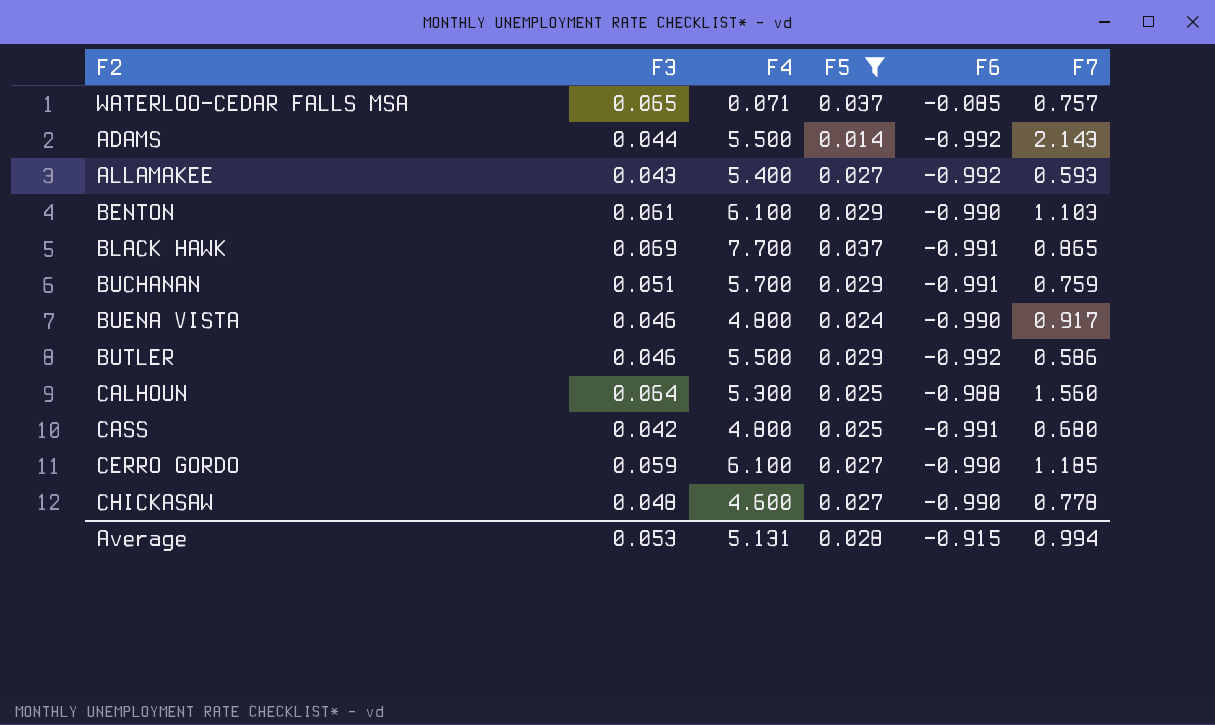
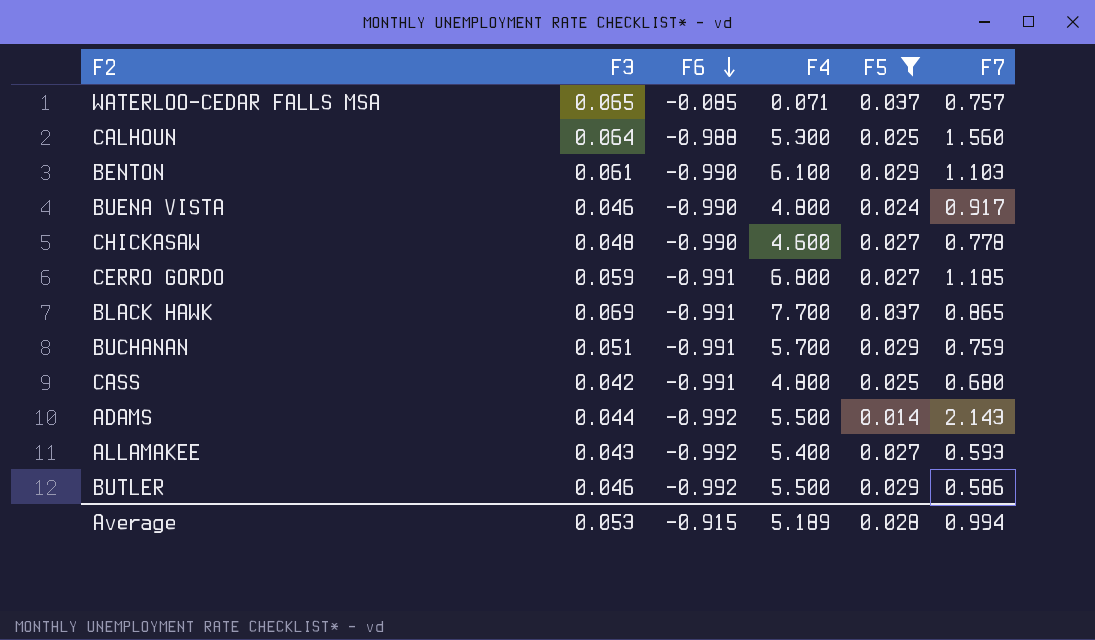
row order: none -> F6 descending
column F6 | position: 5 -> 3
CERRO GORDO | F6: -0.990 -> -0.991
CERRO GORDO | F4: 6.100 -> 6.800
Average | F4: 5.131 -> 5.189

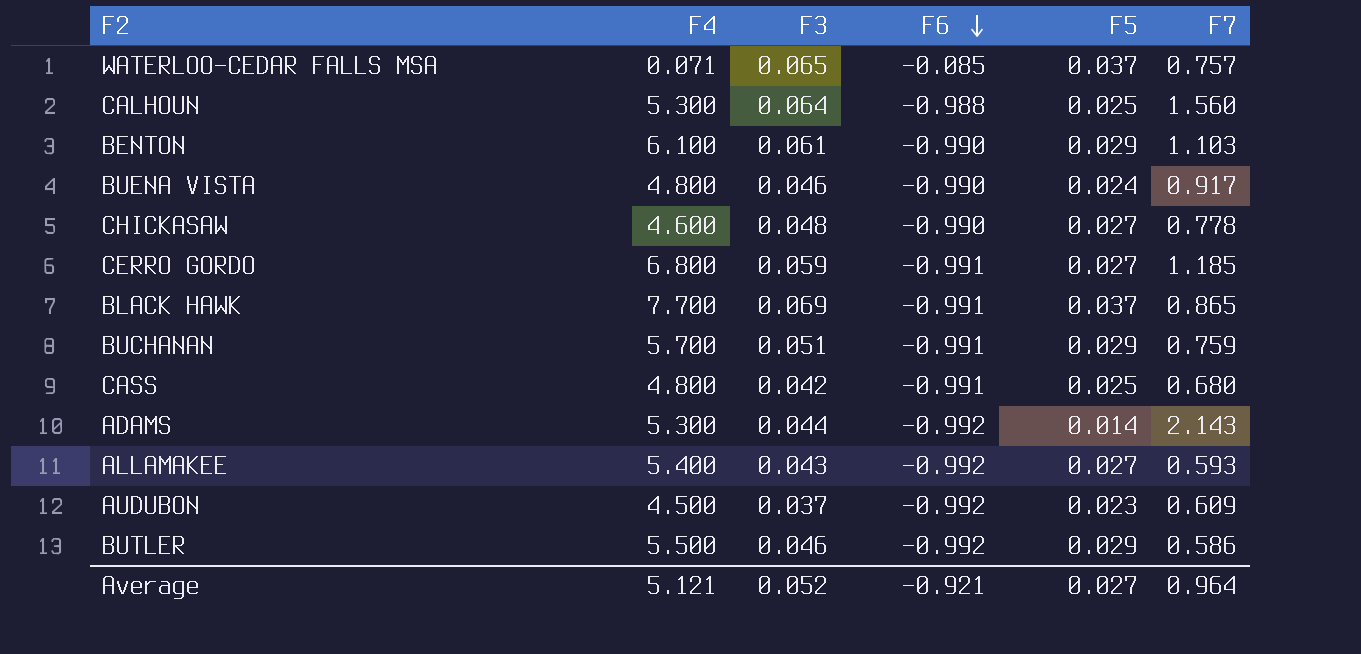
filter: F5 != 0.023 -> none
column F4 | position: 4 -> 2
ADAMS | F4: 5.500 -> 5.300
Average | F4: 5.189 -> 5.121
Average | F3: 0.053 -> 0.052
Average | F6: -0.915 -> -0.921
Average | F5: 0.028 -> 0.027
Average | F7: 0.994 -> 0.964

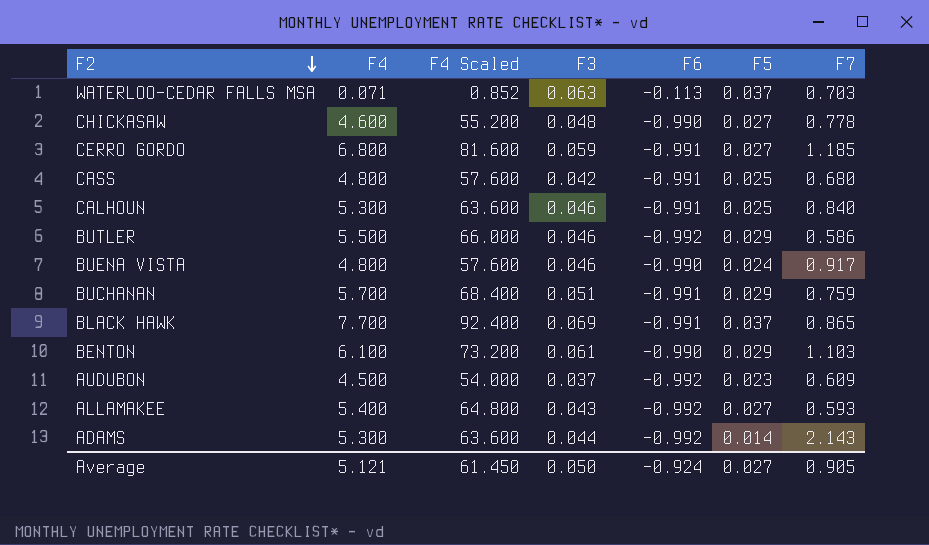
row order: F6 descending -> F2 descending
column F4 Scaled | formula: none -> [F4] * 12
WATERLOO-CEDAR FALLS MSA | F3: 0.065 -> 0.063
WATERLOO-CEDAR FALLS MSA | F6: -0.085 -> -0.113
WATERLOO-CEDAR FALLS MSA | F7: 0.757 -> 0.703
CALHOUN | F3: 0.064 -> 0.046
CALHOUN | F6: -0.988 -> -0.991
CALHOUN | F7: 1.560 -> 0.840
Average | F3: 0.052 -> 0.050
Average | F6: -0.921 -> -0.924
Average | F7: 0.964 -> 0.905

